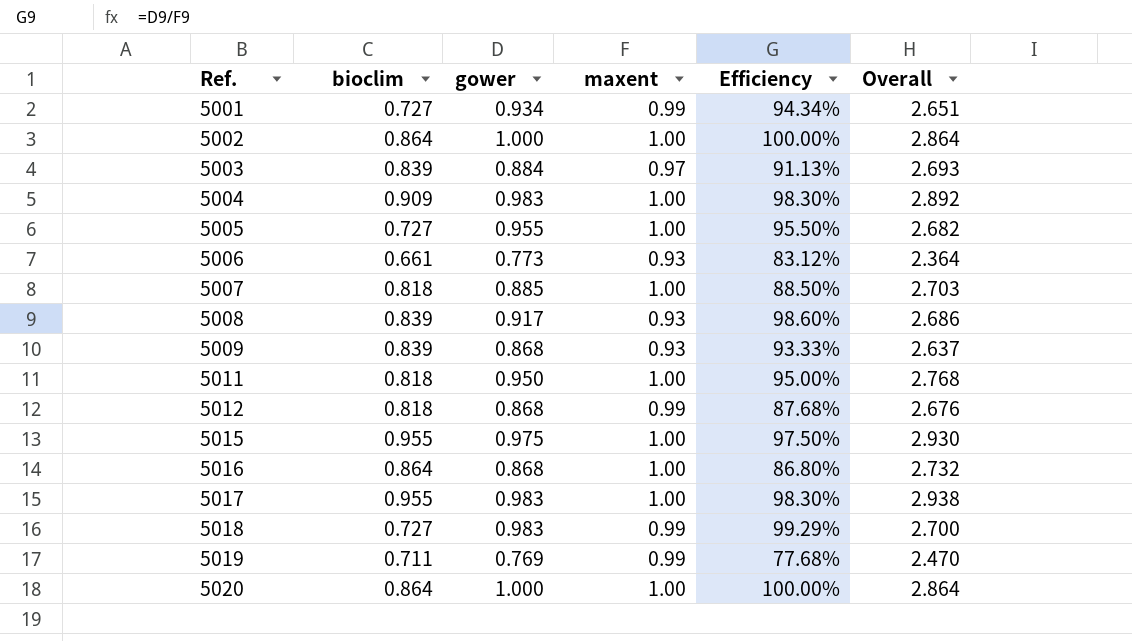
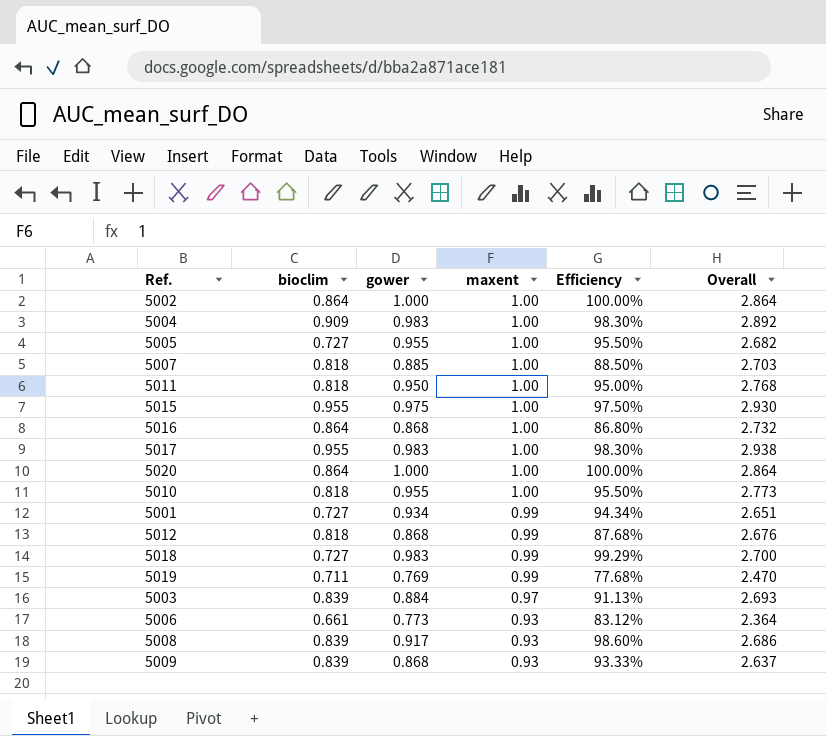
row order: Ref. ascending -> maxent descending
row 5010: none -> 0.818 | 0.955 | 1.00 | 95.50% | 2.773

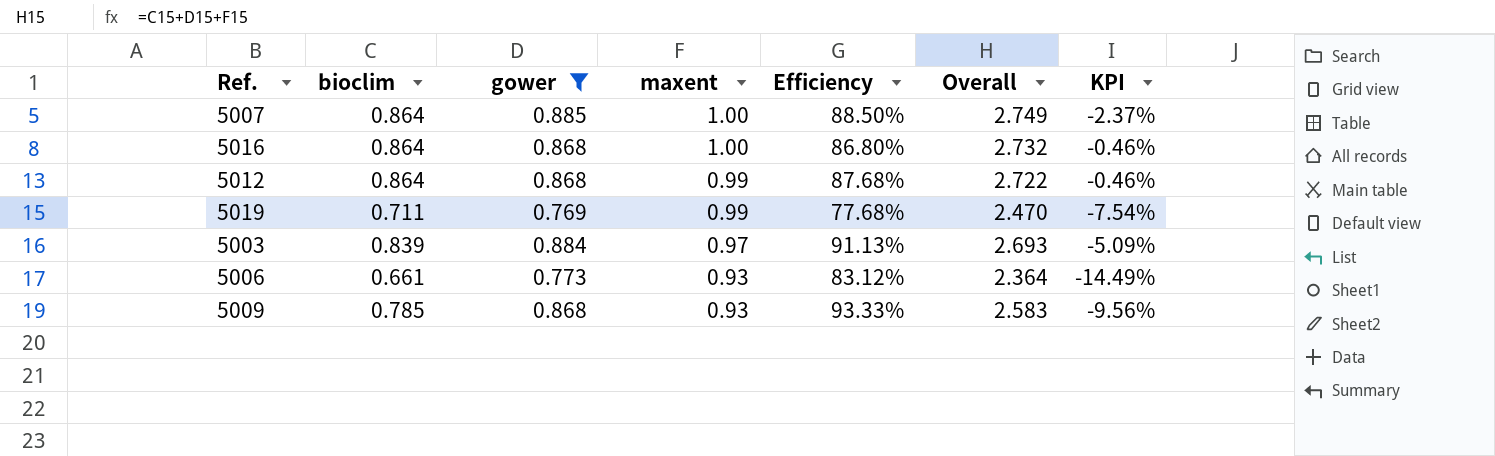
filter: none -> gower <= 0.885
column KPI | formula: none -> ([bioclim] - [gower]) / [gower]
5007 | bioclim: 0.818 -> 0.864
5007 | Overall: 2.703 -> 2.749
5012 | bioclim: 0.818 -> 0.864
5012 | Overall: 2.676 -> 2.722
5009 | bioclim: 0.839 -> 0.785
5009 | Overall: 2.637 -> 2.583

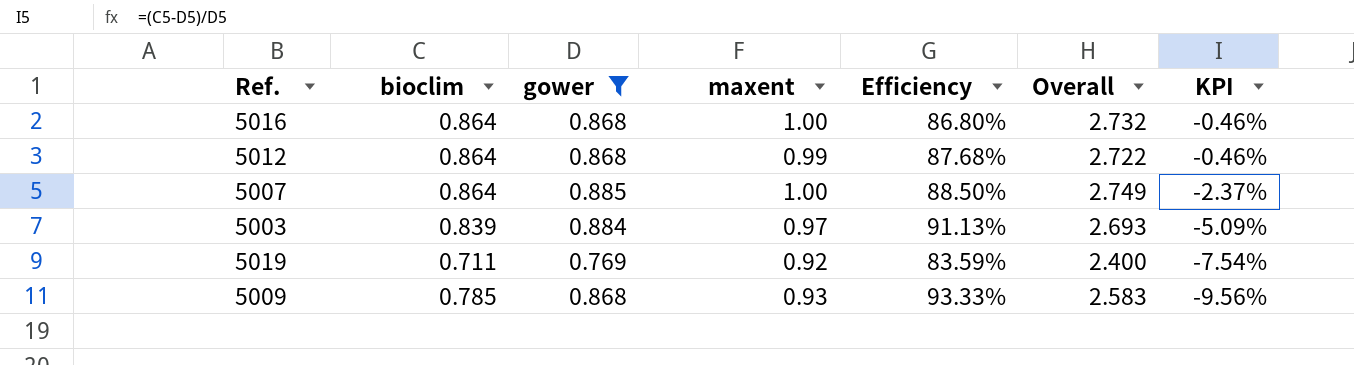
row order: maxent descending -> KPI descending
row 5006: 0.661 | 0.773 | 0.93 | 83.12% | 2.364 | -14.49% -> none
5019 | maxent: 0.99 -> 0.92
5019 | Efficiency: 77.68% -> 83.59%
5019 | Overall: 2.470 -> 2.400

